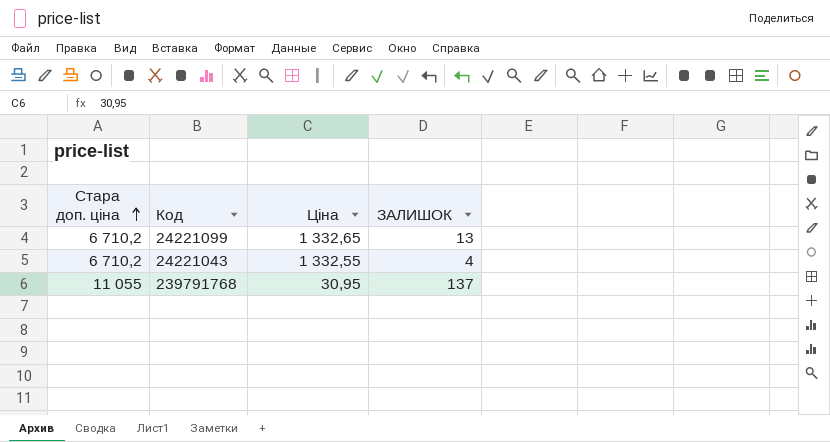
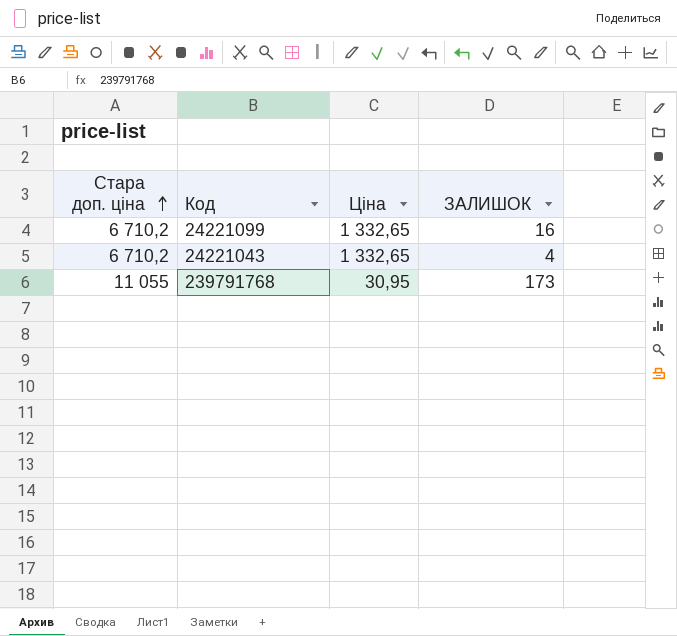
24221099 | ЗАЛИШОК: 13 -> 16
24221043 | Ціна: 1 332,55 -> 1 332,65
239791768 | ЗАЛИШОК: 137 -> 173

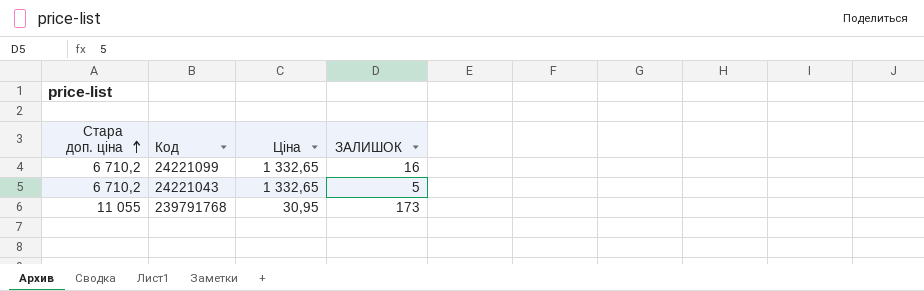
24221043 | ЗАЛИШОК: 4 -> 5

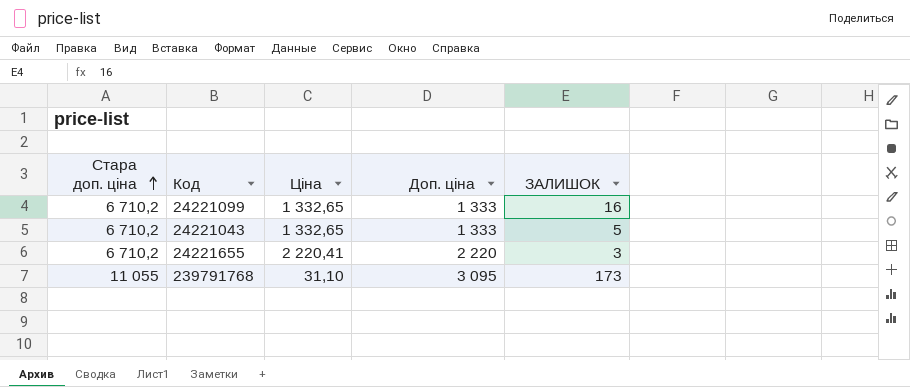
column Доп. ціна | position: none -> 4
row 24221655: none -> 6 710,2 | 2 220,41 | 2 220 | 3
239791768 | Ціна: 30,95 -> 31,10

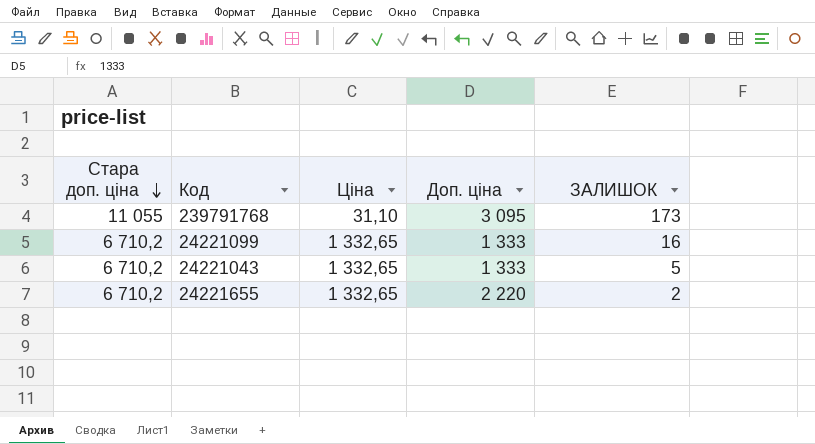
row order: Стара доп. ціна ascending -> Стара доп. ціна descending
24221655 | Ціна: 2 220,41 -> 1 332,65
24221655 | ЗАЛИШОК: 3 -> 2

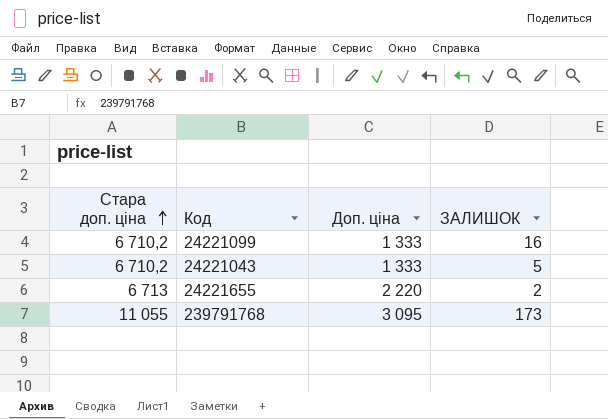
row order: Стара доп. ціна descending -> Стара доп. ціна ascending
column Ціна | position: 3 -> none
24221655 | Стара доп. ціна: 6 710,2 -> 6 713

